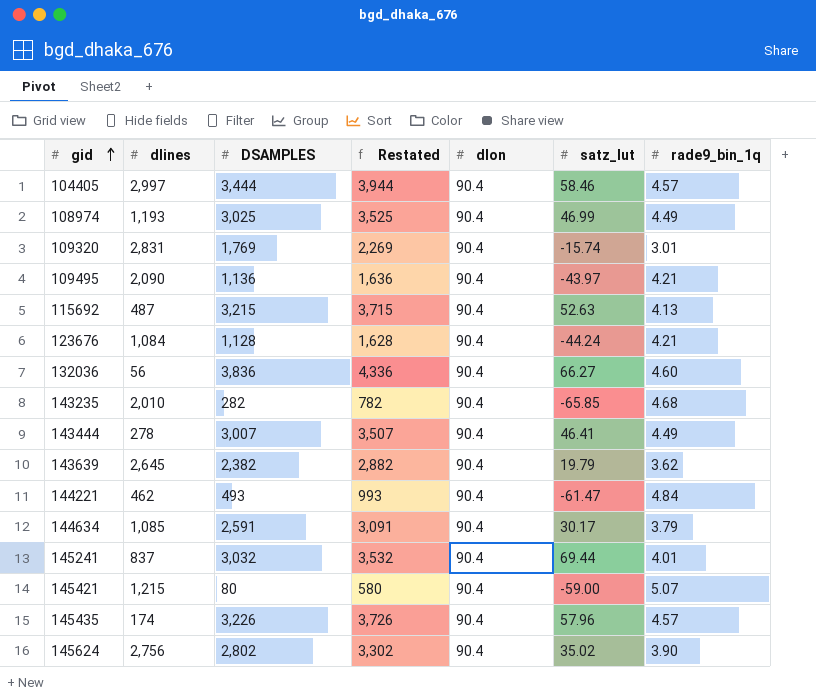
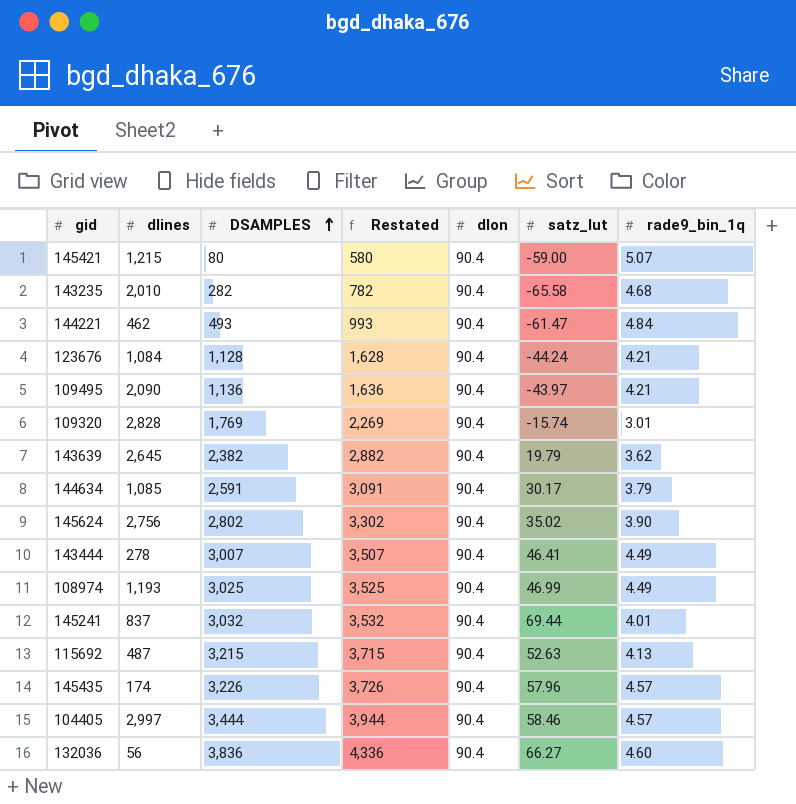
row order: gid ascending -> DSAMPLES ascending
143235 | satz_lut: -65.85 -> -65.58
109320 | dlines: 2,831 -> 2,828

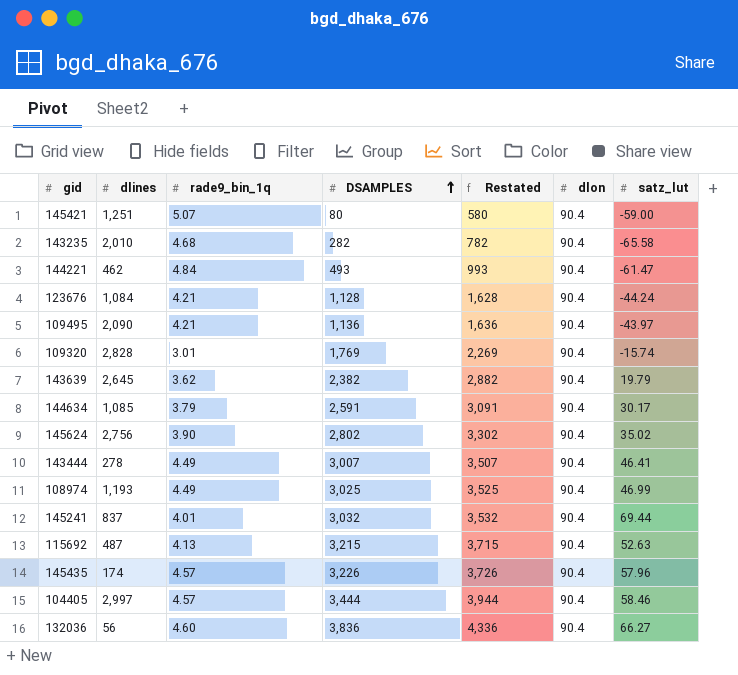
column rade9_bin_1q | position: 7 -> 3
145421 | dlines: 1,215 -> 1,251

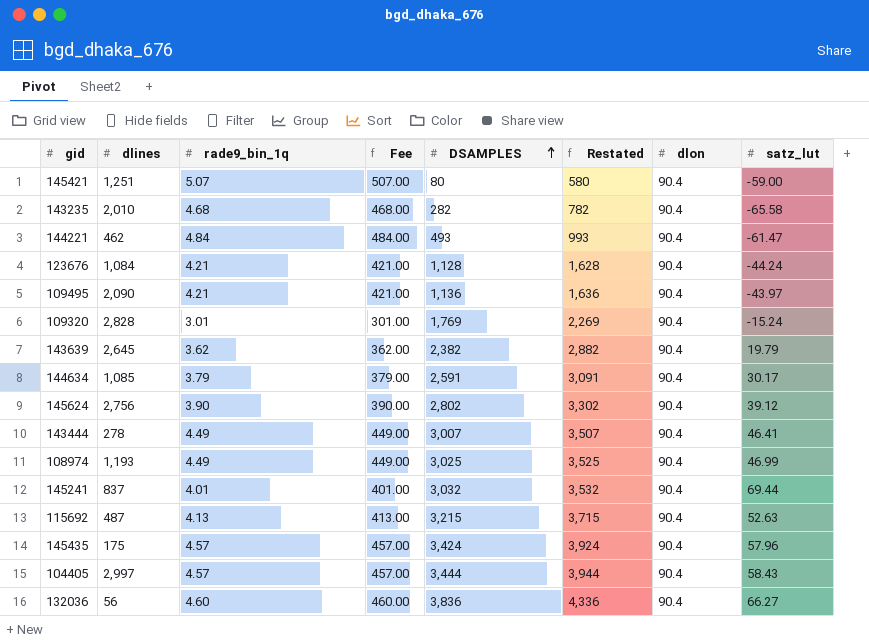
column Fee | formula: none -> [rade9_bin_1q] * 100
109320 | satz_lut: -15.74 -> -15.24
145624 | satz_lut: 35.02 -> 39.12
145435 | dlines: 174 -> 175
145435 | DSAMPLES: 3,226 -> 3,424
145435 | Restated: 3,726 -> 3,924
104405 | satz_lut: 58.46 -> 58.43

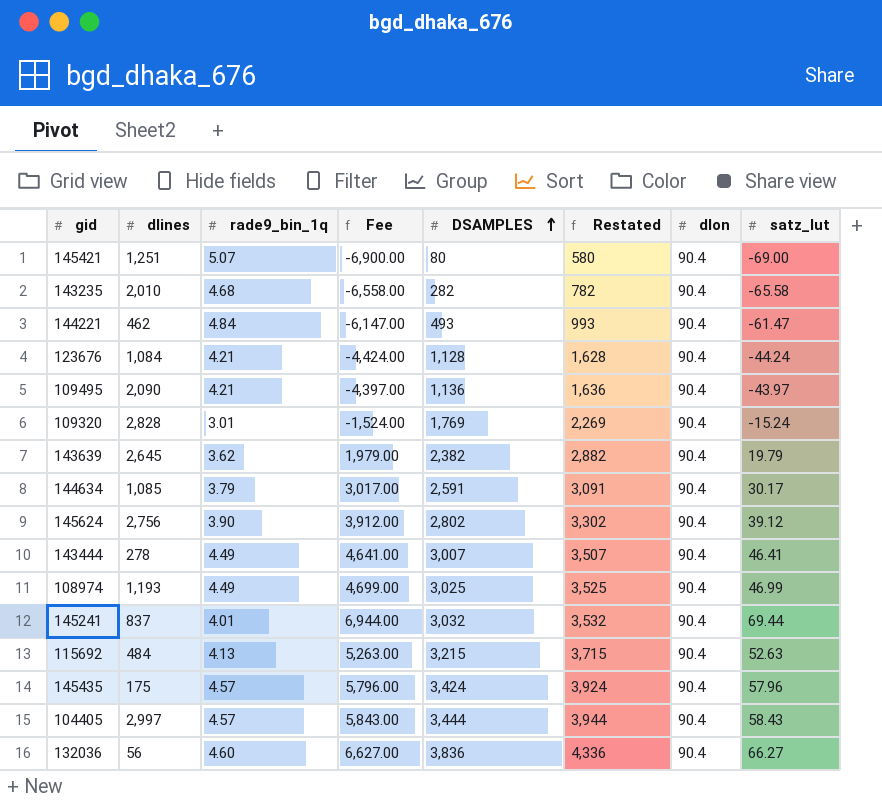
column Fee | formula: [rade9_bin_1q] * 100 -> [satz_lut] * 100
145421 | satz_lut: -59.00 -> -69.00
115692 | dlines: 487 -> 484

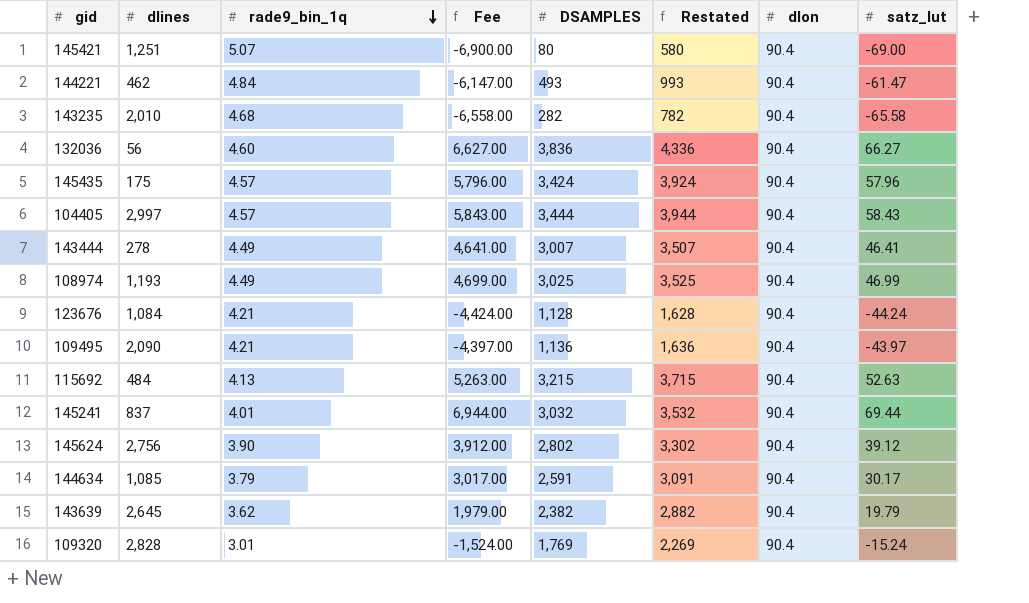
row order: DSAMPLES ascending -> rade9_bin_1q descending

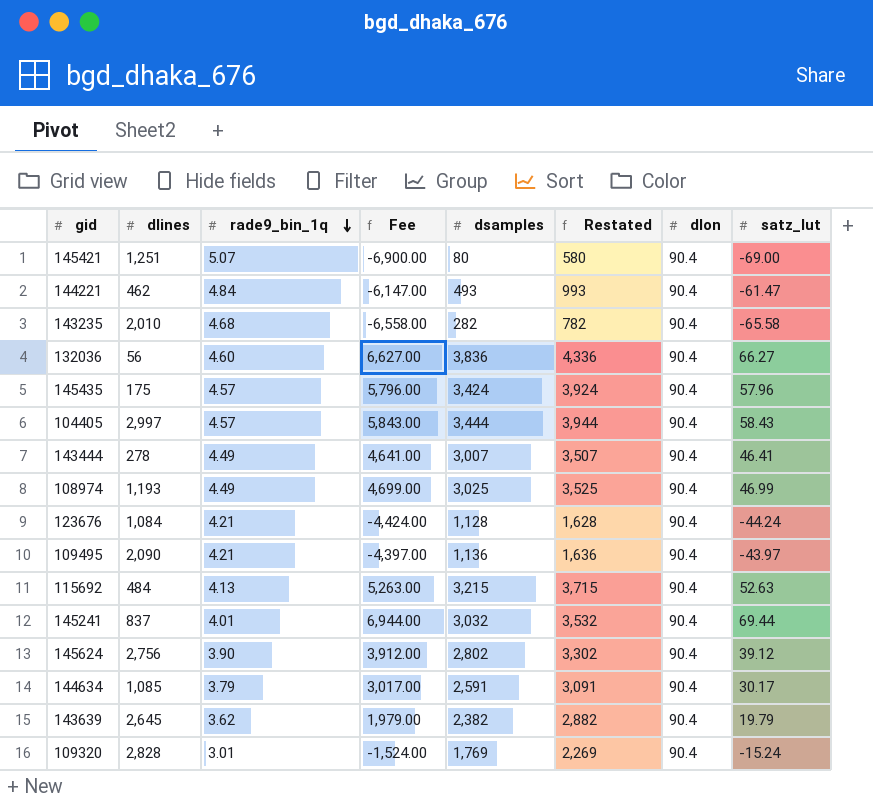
column name: DSAMPLES -> dsamples

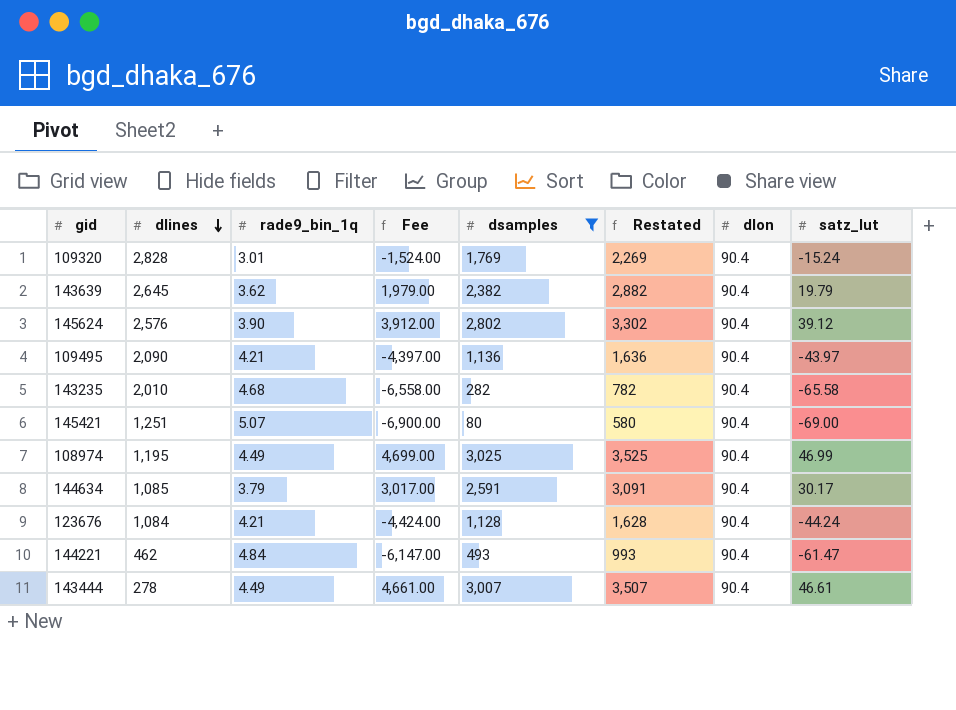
filter: none -> dsamples <= 3,025
row order: rade9_bin_1q descending -> dlines descending
145624 | dlines: 2,756 -> 2,576
108974 | dlines: 1,193 -> 1,195
143444 | Fee: 4,641.00 -> 4,661.00
143444 | satz_lut: 46.41 -> 46.61

